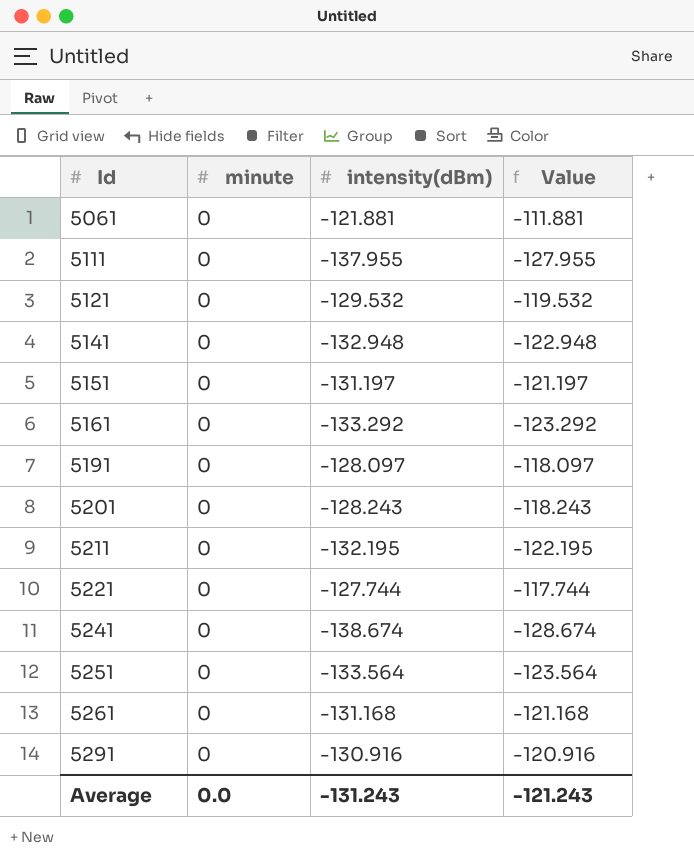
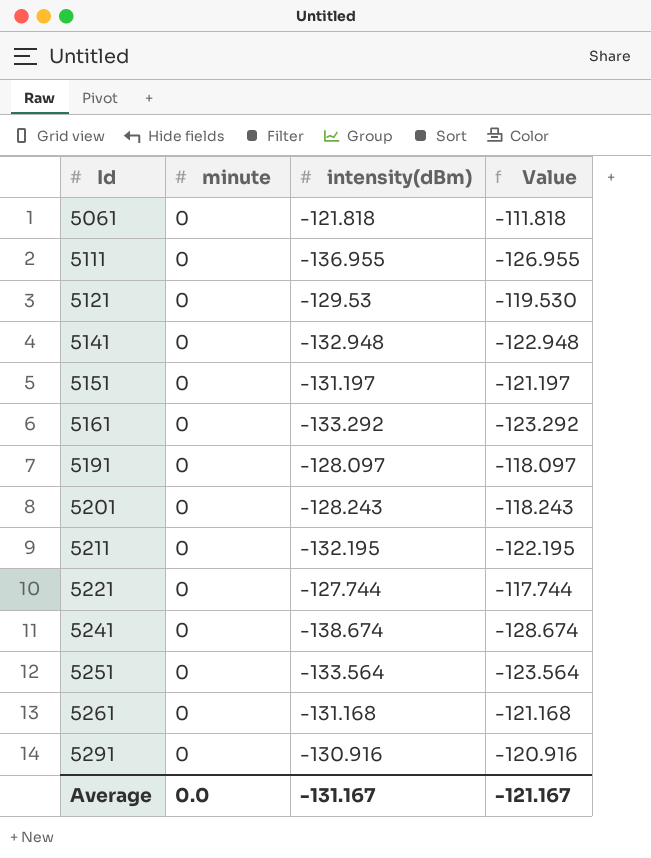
5061 | intensity(dBm): -121.881 -> -121.818
5061 | Value: -111.881 -> -111.818
5111 | intensity(dBm): -137.955 -> -136.955
5111 | Value: -127.955 -> -126.955
5121 | intensity(dBm): -129.532 -> -129.53
5121 | Value: -119.532 -> -119.530
Average | intensity(dBm): -131.243 -> -131.167
Average | Value: -121.243 -> -121.167

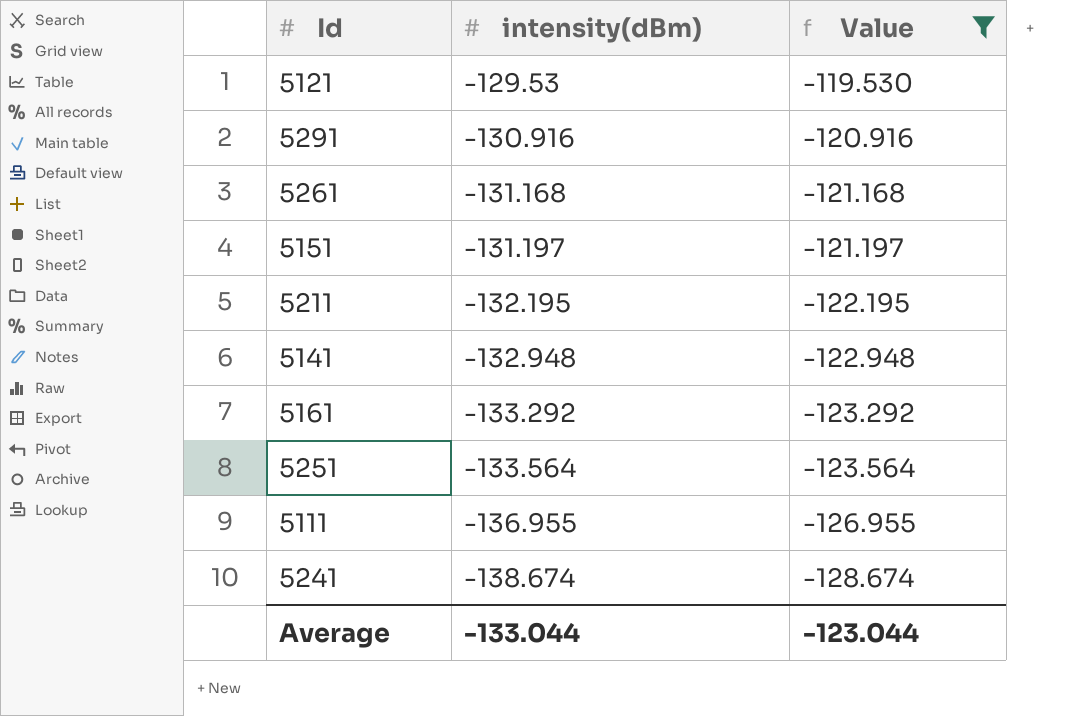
filter: none -> Value <= -119.530
row order: Id ascending -> intensity(dBm) descending
column minute | position: 2 -> none
Average | intensity(dBm): -131.167 -> -133.044
Average | Value: -121.167 -> -123.044

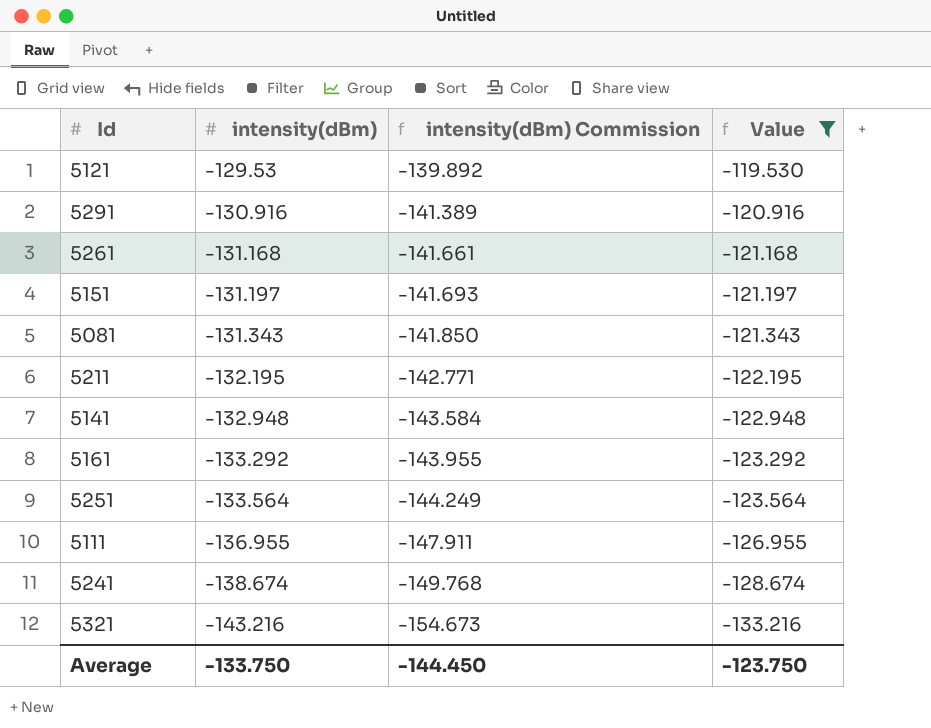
column intensity(dBm) Commission | formula: none -> [intensity(dBm)] * 1.08
row 5081: none -> -131.343 | -141.850 | -121.343
row 5321: none -> -143.216 | -154.673 | -133.216
Average | intensity(dBm): -133.044 -> -133.750
Average | Value: -123.044 -> -123.750

